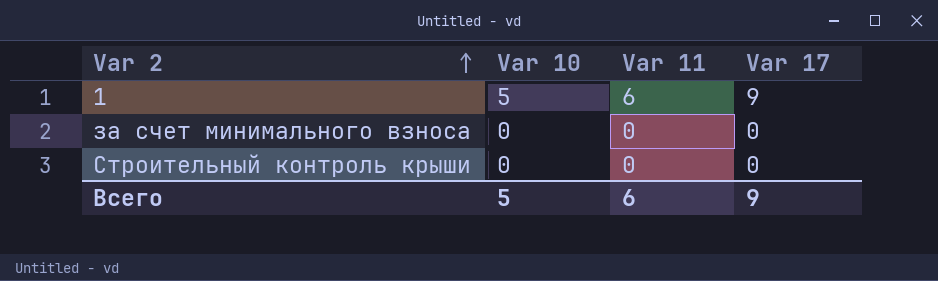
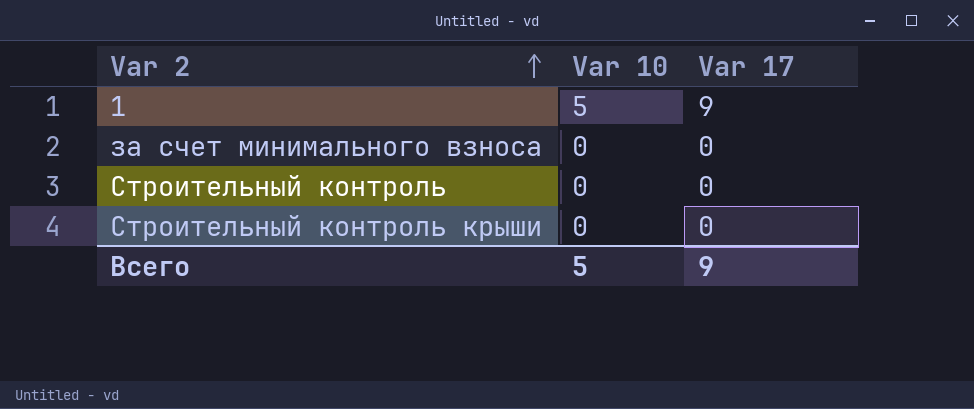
column Var 11 | position: 3 -> none
row Строительный контроль: none -> 0 | 0

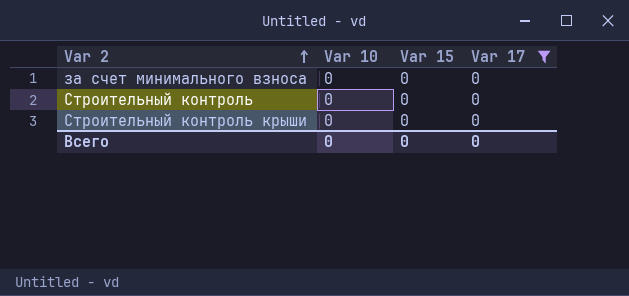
filter: none -> Var 17 = 0
column Var 15 | position: none -> 3
Всего | Var 10: 5 -> 0
Всего | Var 17: 9 -> 0

